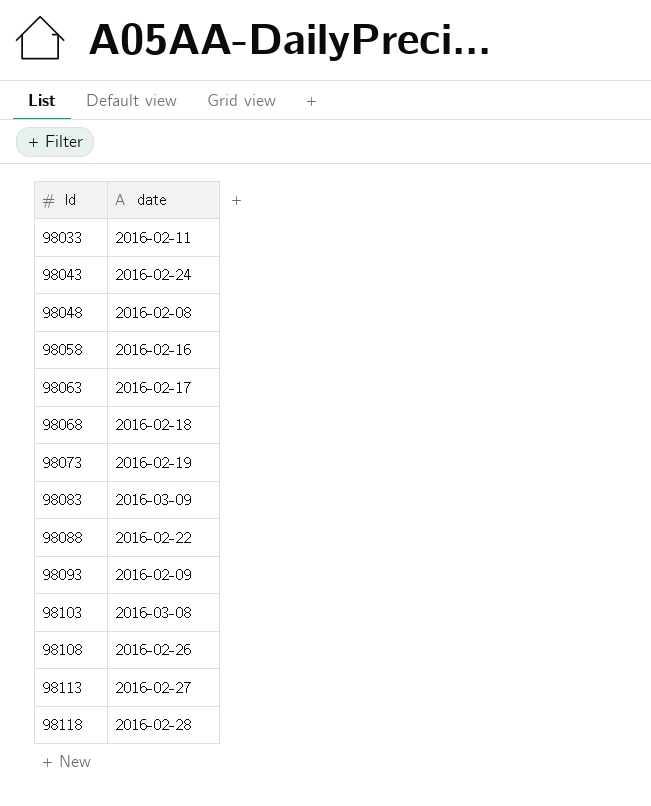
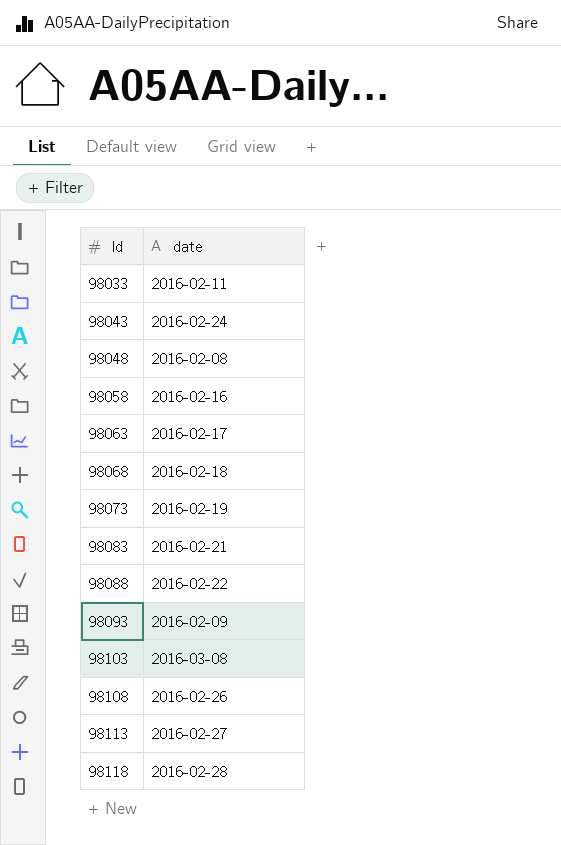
98083 | date: 2016-03-09 -> 2016-02-21

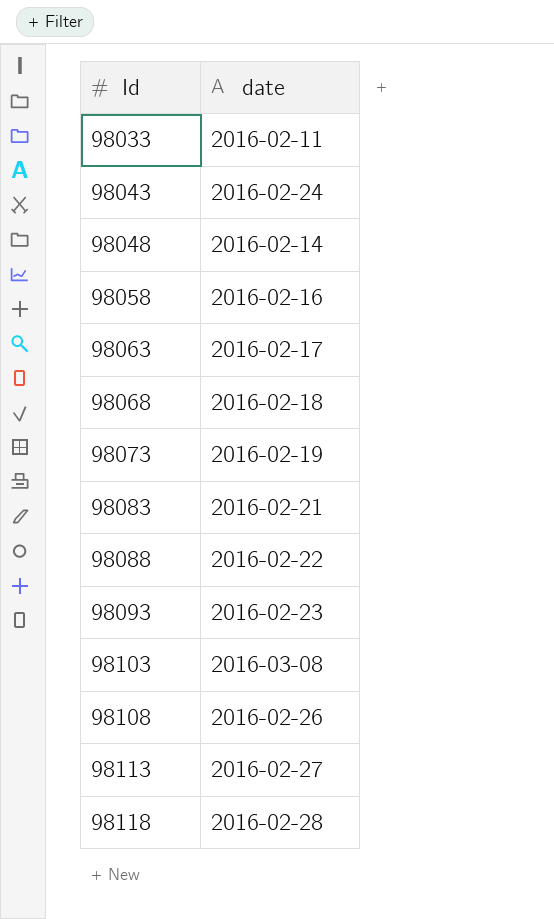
98048 | date: 2016-02-08 -> 2016-02-14
98093 | date: 2016-02-09 -> 2016-02-23

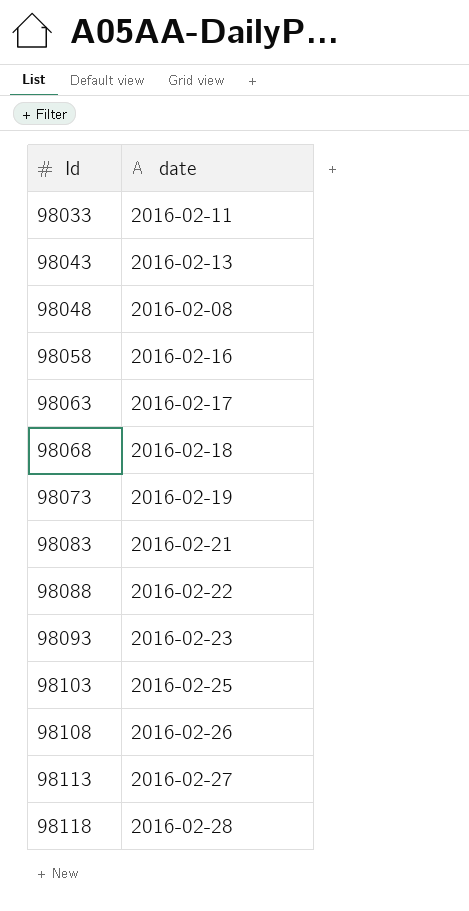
98043 | date: 2016-02-24 -> 2016-02-13
98048 | date: 2016-02-14 -> 2016-02-08
98103 | date: 2016-03-08 -> 2016-02-25

